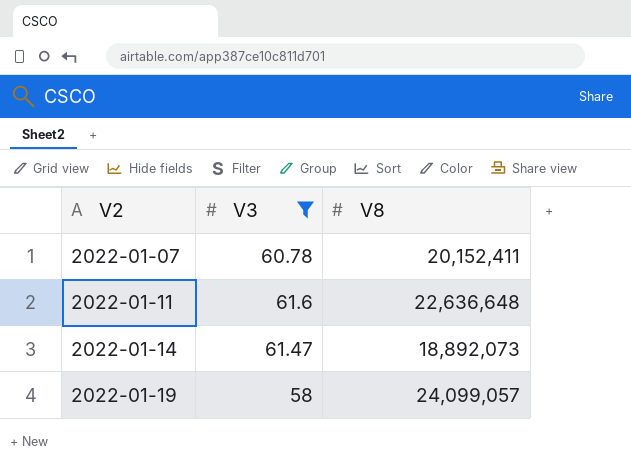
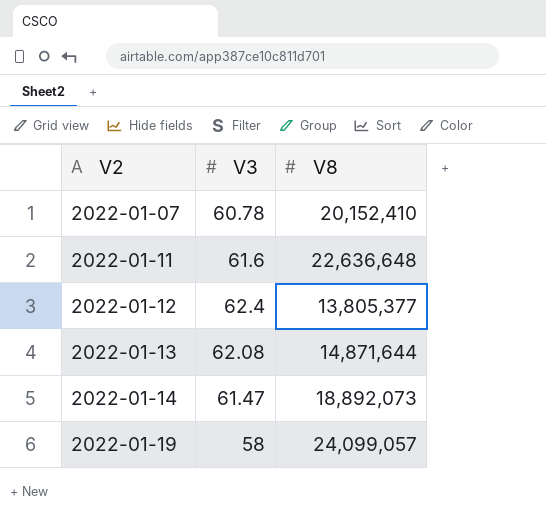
filter: V3 <= 61.6 -> none
2022-01-07 | V8: 20,152,411 -> 20,152,410

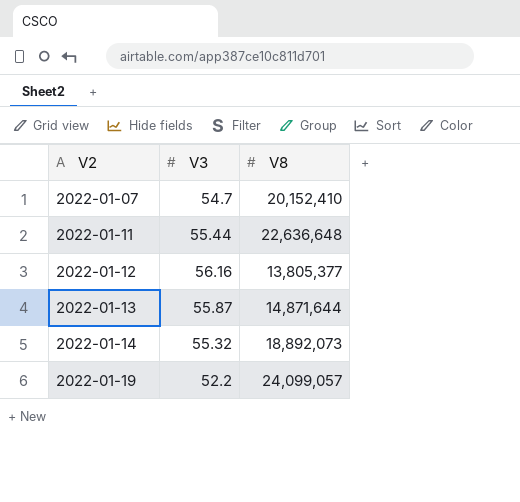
2022-01-07 | V3: 60.78 -> 54.7
2022-01-11 | V3: 61.6 -> 55.44
2022-01-12 | V3: 62.4 -> 56.16
2022-01-13 | V3: 62.08 -> 55.87
2022-01-14 | V3: 61.47 -> 55.32
2022-01-19 | V3: 58 -> 52.2

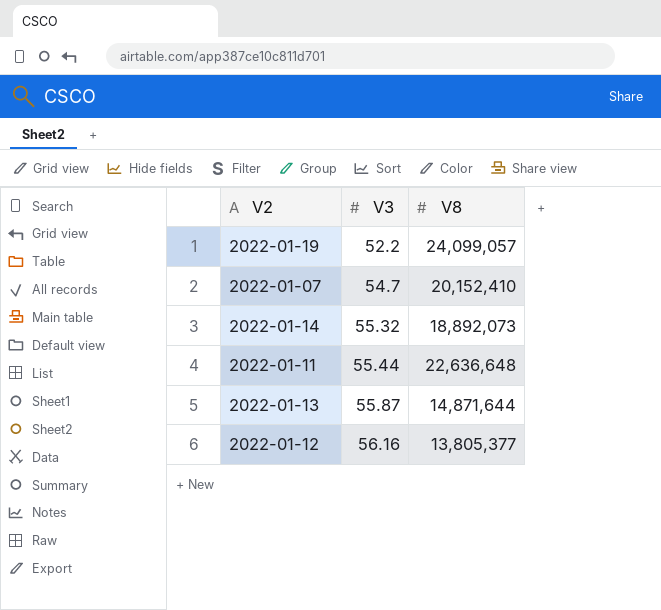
row order: V2 ascending -> V3 ascending

